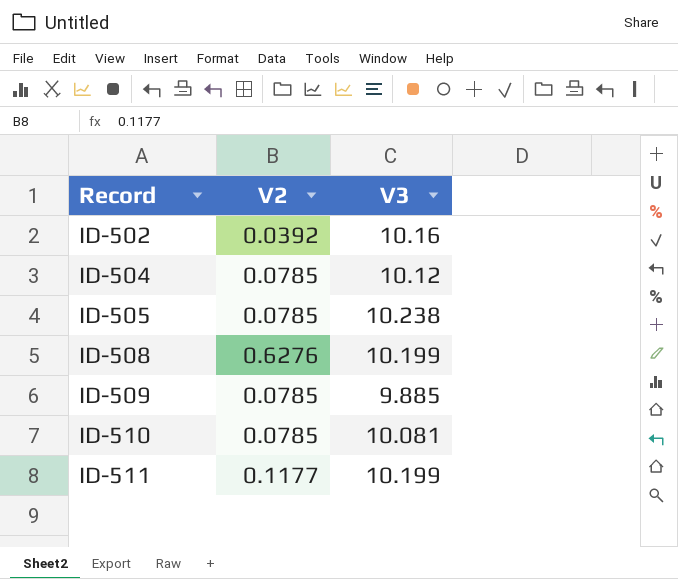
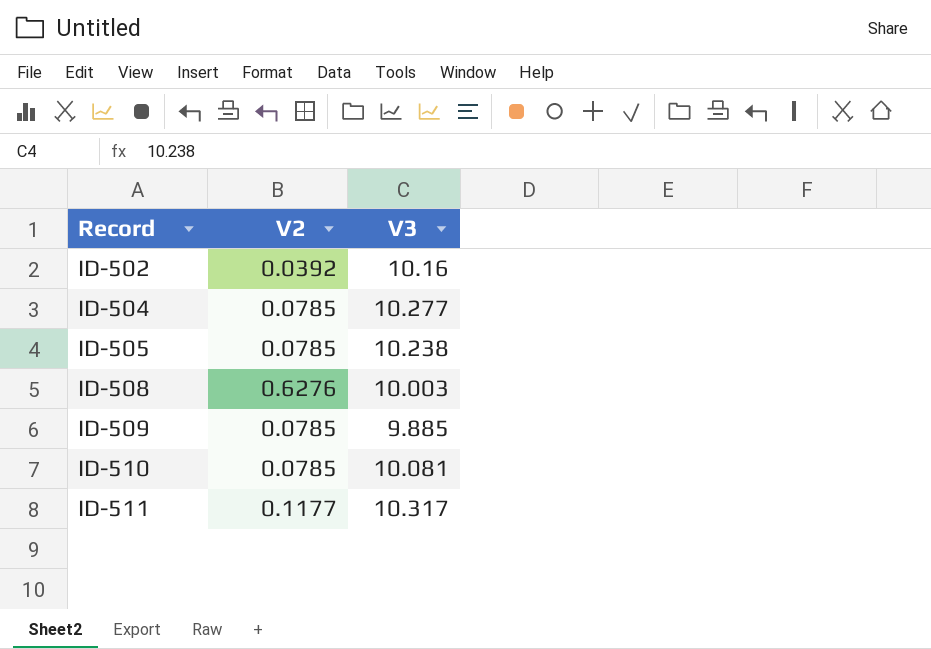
ID-504 | V3: 10.12 -> 10.277
ID-508 | V3: 10.199 -> 10.003
ID-511 | V3: 10.199 -> 10.317

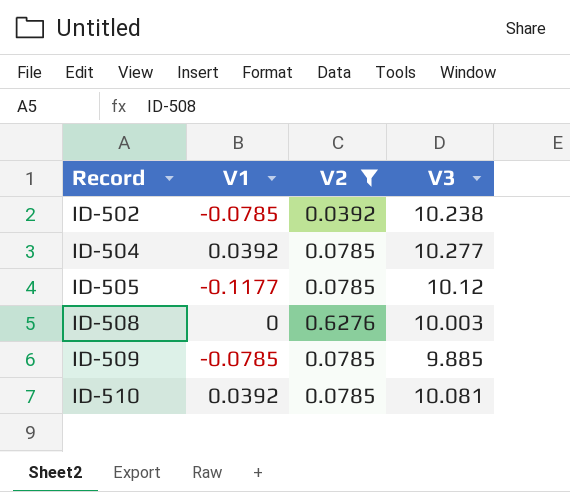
filter: none -> V2 != 0.1177
column V1 | position: none -> 2
ID-502 | V3: 10.16 -> 10.238
ID-505 | V3: 10.238 -> 10.12

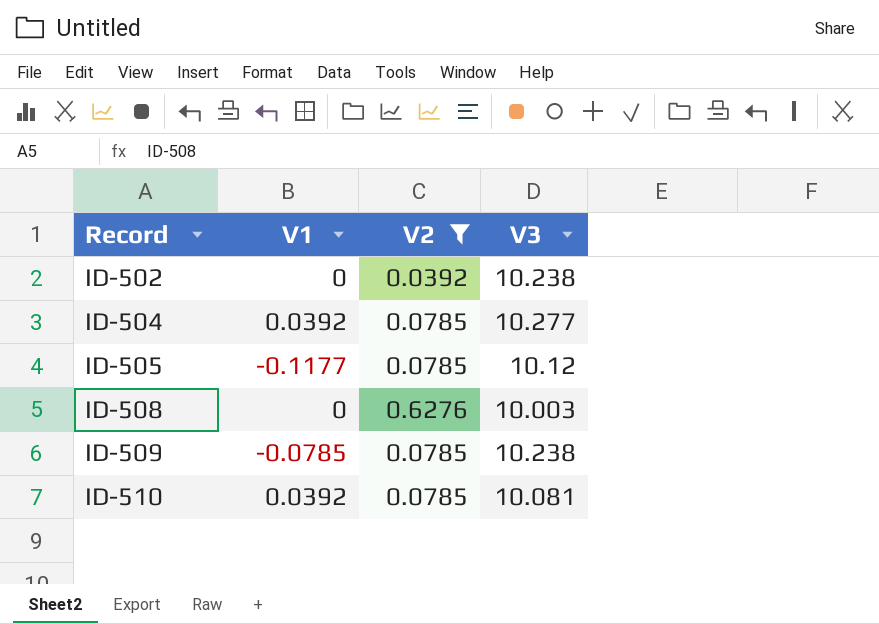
ID-502 | V1: -0.0785 -> 0
ID-509 | V3: 9.885 -> 10.238

